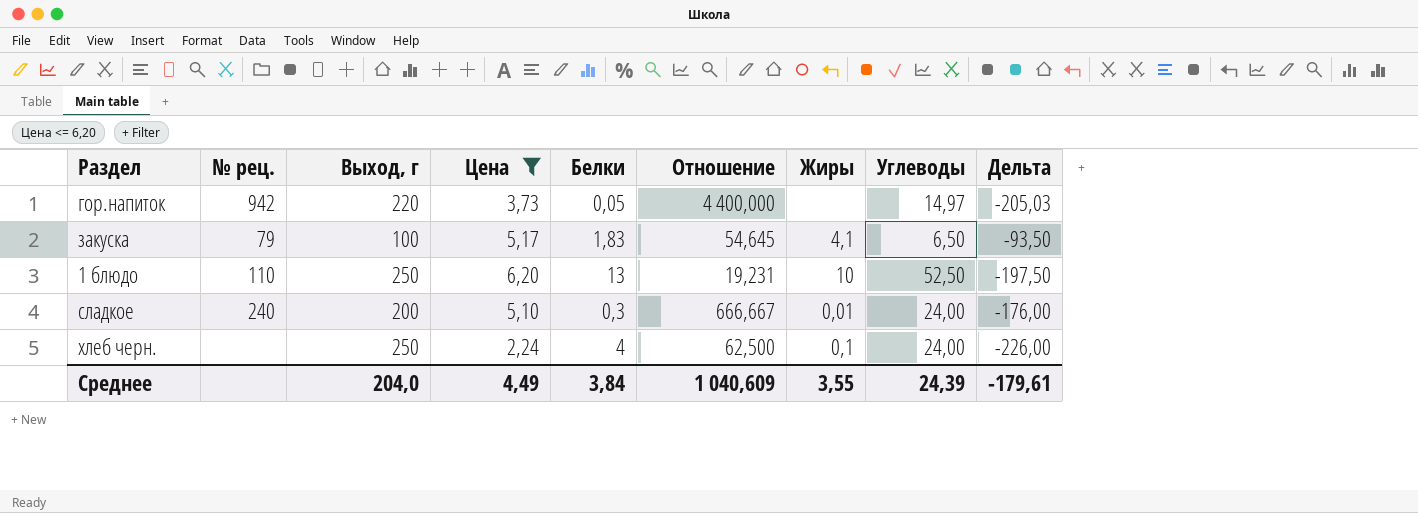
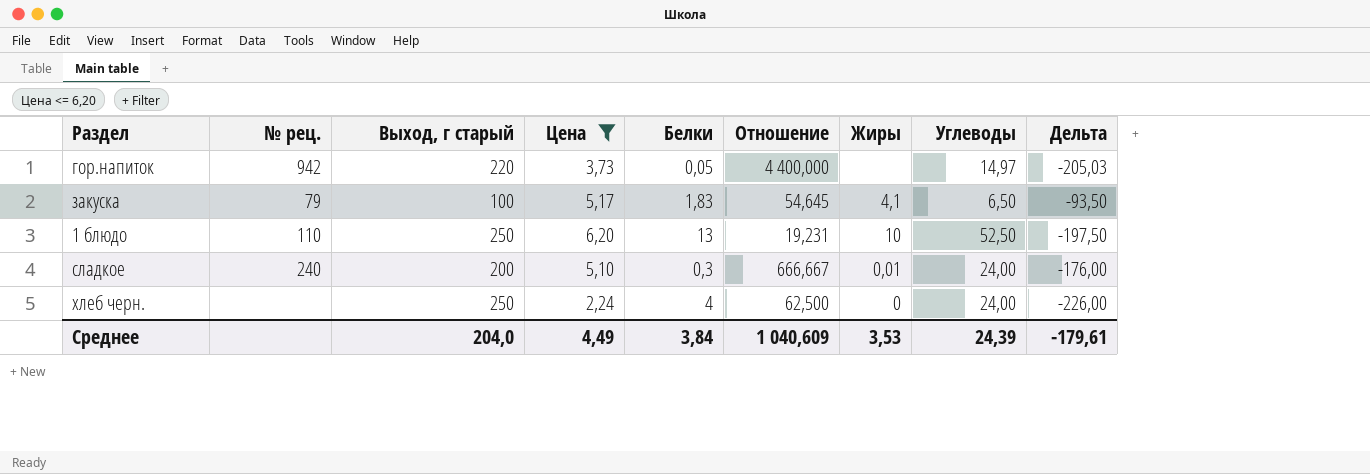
column name: Выход, г -> Выход, г старый
хлеб черн. | Жиры: 0,1 -> 0
Среднее | Жиры: 3,55 -> 3,53

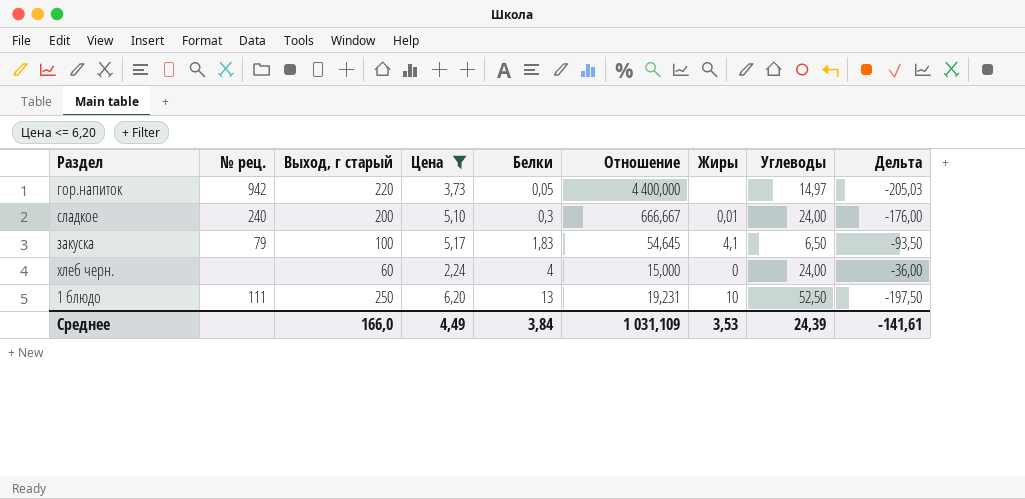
row order: none -> Белки ascending
хлеб черн. | Выход, г старый: 250 -> 60
хлеб черн. | Отношение: 62,500 -> 15,000
хлеб черн. | Дельта: -226,00 -> -36,00
1 блюдо | № рец.: 110 -> 111
Среднее | Выход, г старый: 204,0 -> 166,0
Среднее | Отношение: 1 040,609 -> 1 031,109
Среднее | Дельта: -179,61 -> -141,61

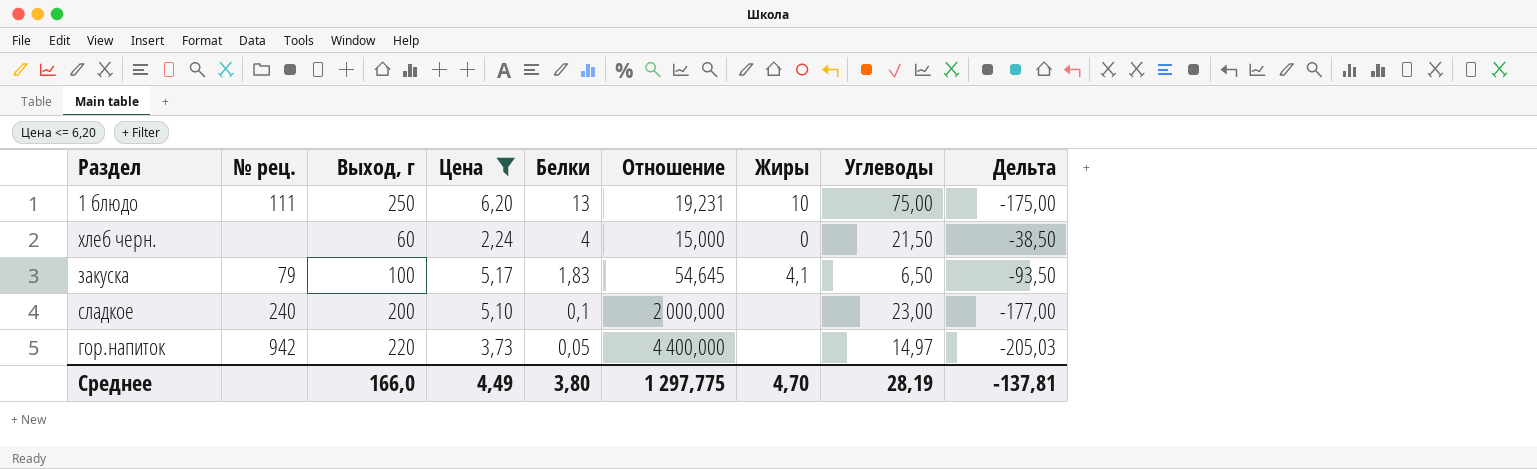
row order: Белки ascending -> Белки descending
column name: Выход, г старый -> Выход, г
1 блюдо | Углеводы: 52,50 -> 75,00
1 блюдо | Дельта: -197,50 -> -175,00
хлеб черн. | Углеводы: 24,00 -> 21,50
хлеб черн. | Дельта: -36,00 -> -38,50
сладкое | Белки: 0,3 -> 0,1
сладкое | Отношение: 666,667 -> 2 000,000
сладкое | Жиры: 0,01 -> none
сладкое | Углеводы: 24,00 -> 23,00
сладкое | Дельта: -176,00 -> -177,00
Среднее | Белки: 3,84 -> 3,80
Среднее | Отношение: 1 031,109 -> 1 297,775
Среднее | Жиры: 3,53 -> 4,70
Среднее | Углеводы: 24,39 -> 28,19
Среднее | Дельта: -141,61 -> -137,81

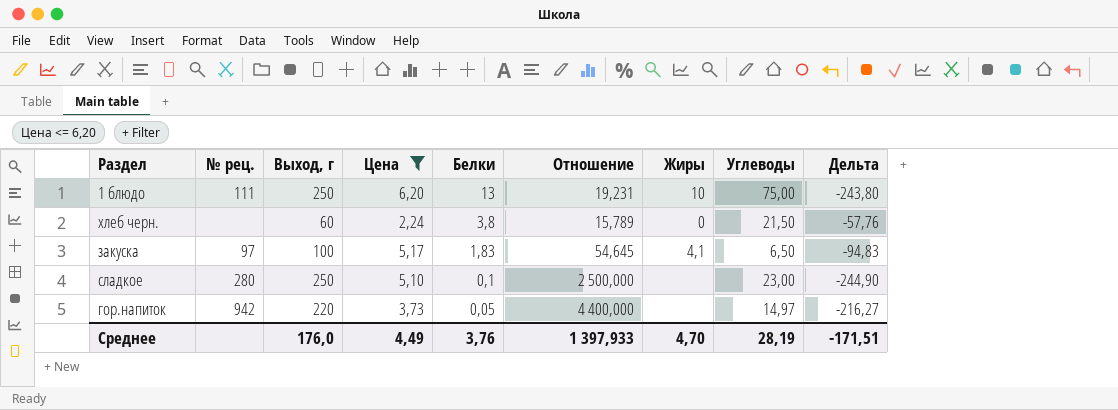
column Дельта | formula: [Углеводы] - [Выход, г] -> [Цена] - [Выход, г]
хлеб черн. | Белки: 4 -> 3,8
хлеб черн. | Отношение: 15,000 -> 15,789
закуска | № рец.: 79 -> 97
сладкое | № рец.: 240 -> 280
сладкое | Выход, г: 200 -> 250
сладкое | Отношение: 2 000,000 -> 2 500,000
Среднее | Выход, г: 166,0 -> 176,0
Среднее | Белки: 3,80 -> 3,76
Среднее | Отношение: 1 297,775 -> 1 397,933
Среднее | Дельта: -137,81 -> -171,51

